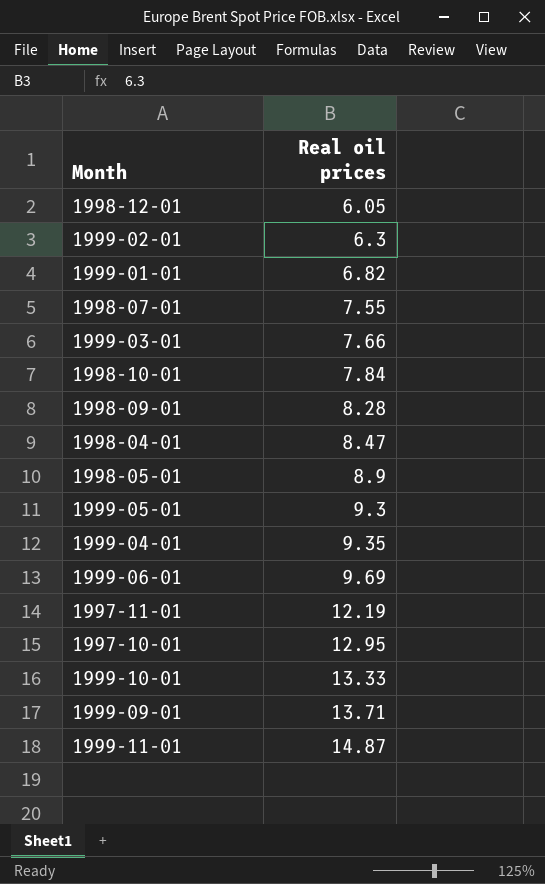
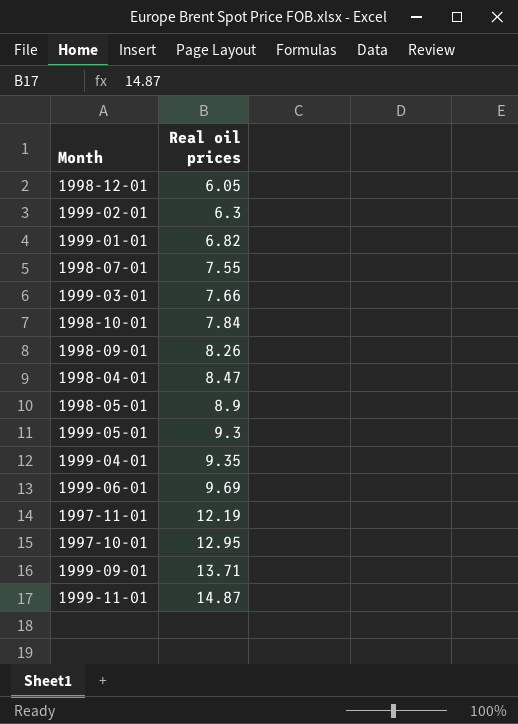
row 1999-10-01: 13.33 -> none
1998-09-01 | Real oil prices: 8.28 -> 8.26

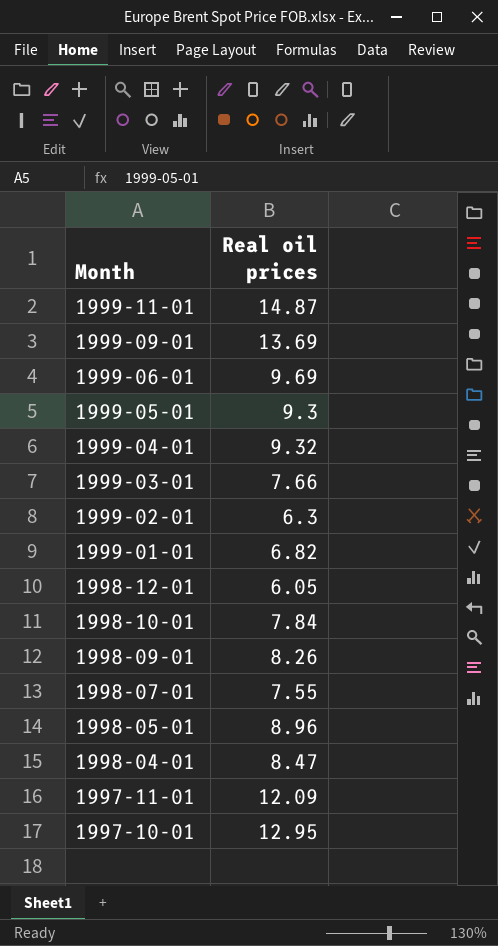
row order: Real oil prices ascending -> Month descending
1999-09-01 | Real oil prices: 13.71 -> 13.69
1999-04-01 | Real oil prices: 9.35 -> 9.32
1998-05-01 | Real oil prices: 8.9 -> 8.96
1997-11-01 | Real oil prices: 12.19 -> 12.09

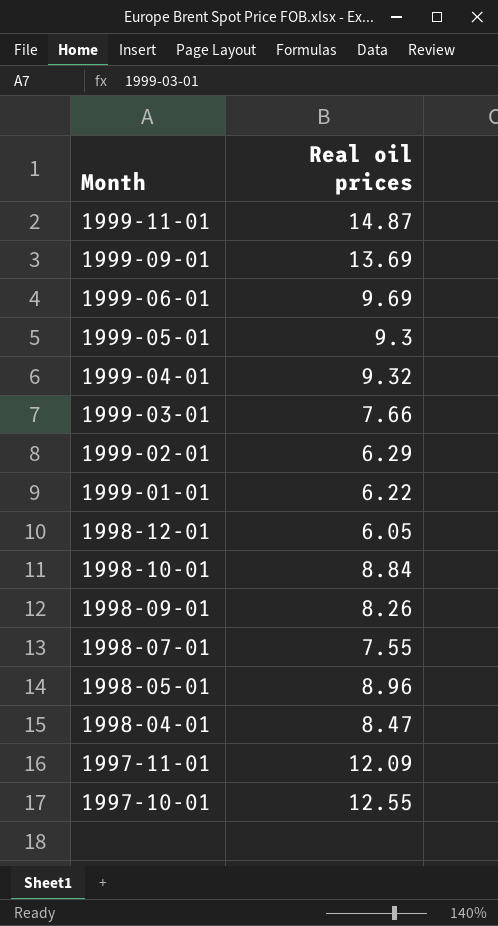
1999-02-01 | Real oil prices: 6.3 -> 6.29
1999-01-01 | Real oil prices: 6.82 -> 6.22
1998-10-01 | Real oil prices: 7.84 -> 8.84
1997-10-01 | Real oil prices: 12.95 -> 12.55

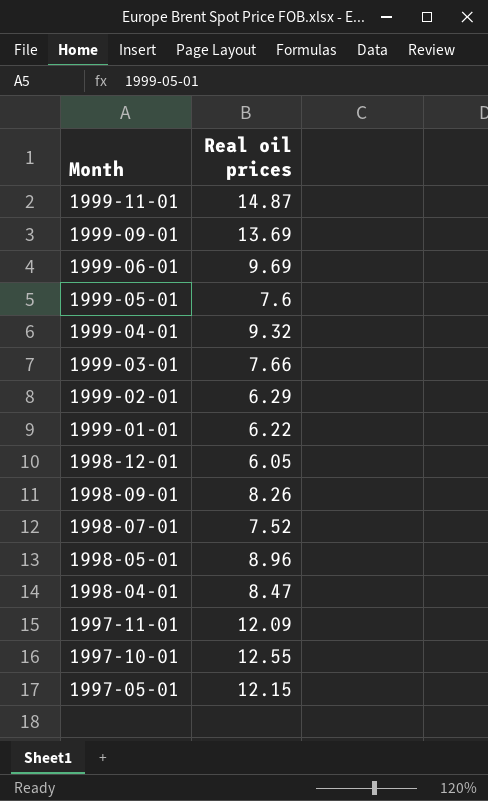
row 1998-10-01: 8.84 -> none
1999-05-01 | Real oil prices: 9.3 -> 7.6
1998-07-01 | Real oil prices: 7.55 -> 7.52
row 1997-05-01: none -> 12.15

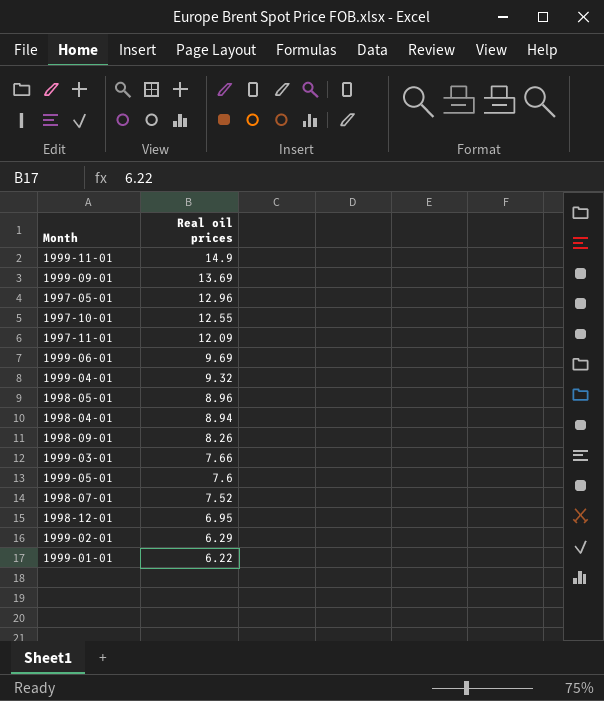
row order: Month descending -> Real oil prices descending
1999-11-01 | Real oil prices: 14.87 -> 14.9
1997-05-01 | Real oil prices: 12.15 -> 12.96
1998-04-01 | Real oil prices: 8.47 -> 8.94
1998-12-01 | Real oil prices: 6.05 -> 6.95

